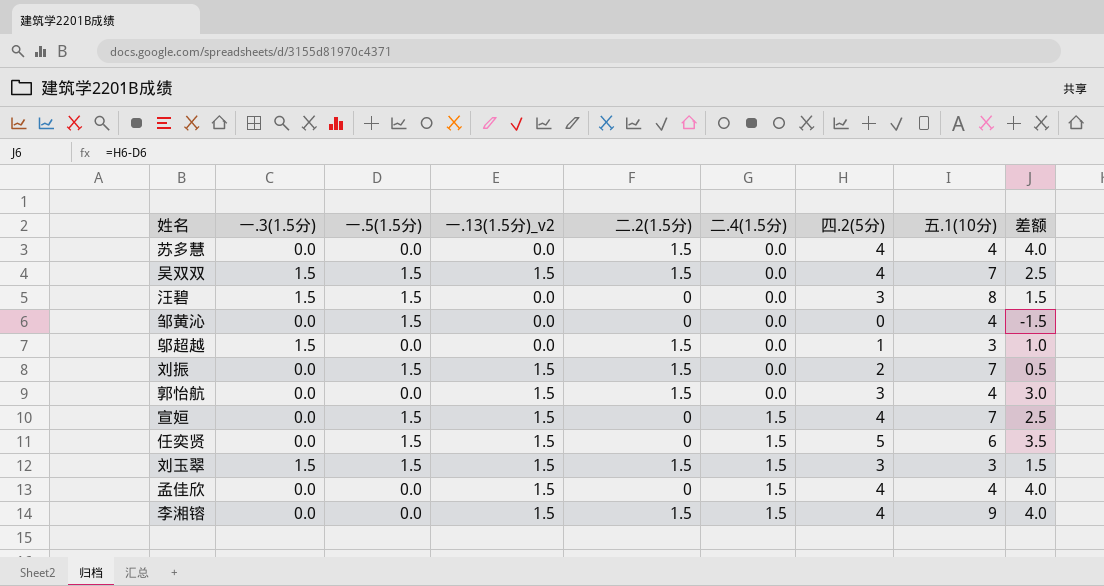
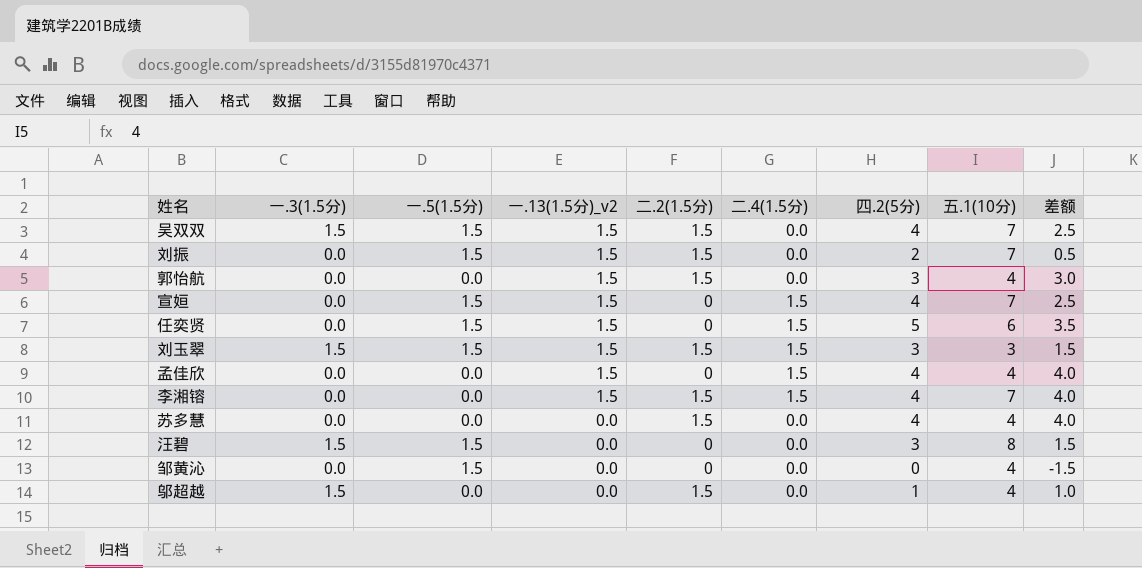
row order: 二.4(1.5分) ascending -> 一.13(1.5分)_v2 descending
李湘镕 | 五.1(10分): 9 -> 7
邬超越 | 五.1(10分): 3 -> 4

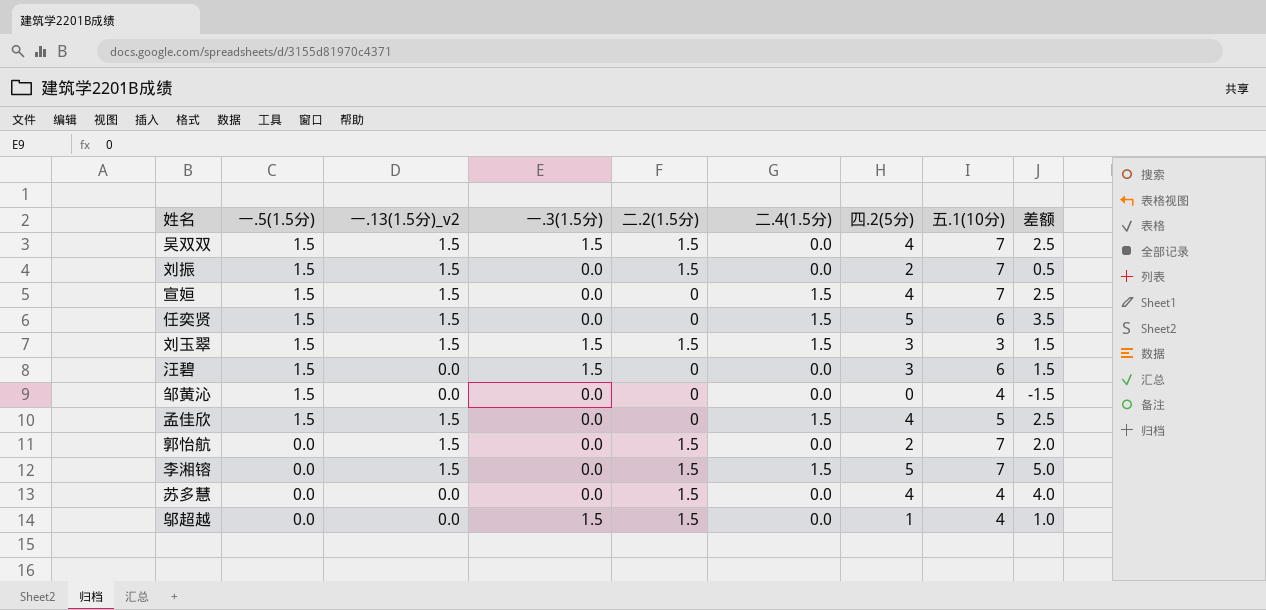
row order: 一.13(1.5分)_v2 descending -> 一.5(1.5分) descending
column 一.3(1.5分) | position: 2 -> 4
汪碧 | 五.1(10分): 8 -> 6
孟佳欣 | 一.5(1.5分): 0.0 -> 1.5
孟佳欣 | 五.1(10分): 4 -> 5
孟佳欣 | 差额: 4.0 -> 2.5
郭怡航 | 四.2(5分): 3 -> 2
郭怡航 | 五.1(10分): 4 -> 7
郭怡航 | 差额: 3.0 -> 2.0
李湘镕 | 四.2(5分): 4 -> 5
李湘镕 | 差额: 4.0 -> 5.0

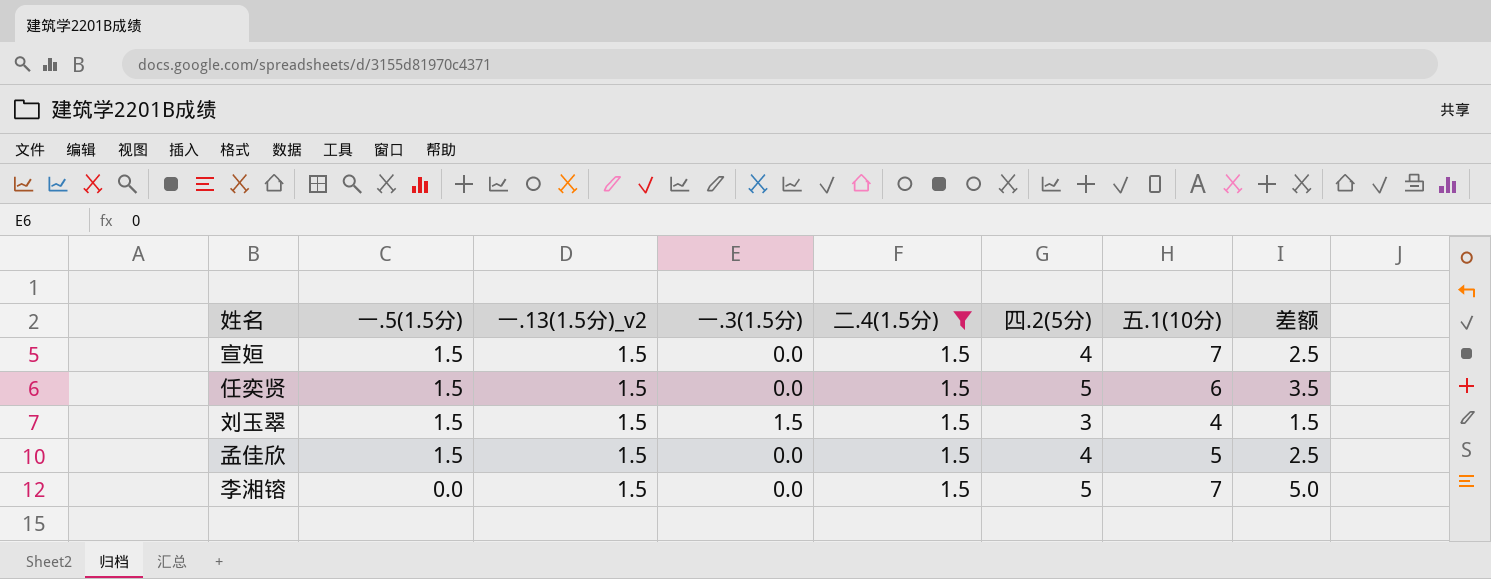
filter: none -> 二.4(1.5分) = 1.5
column 二.2(1.5分) | position: 5 -> none
刘玉翠 | 五.1(10分): 3 -> 4

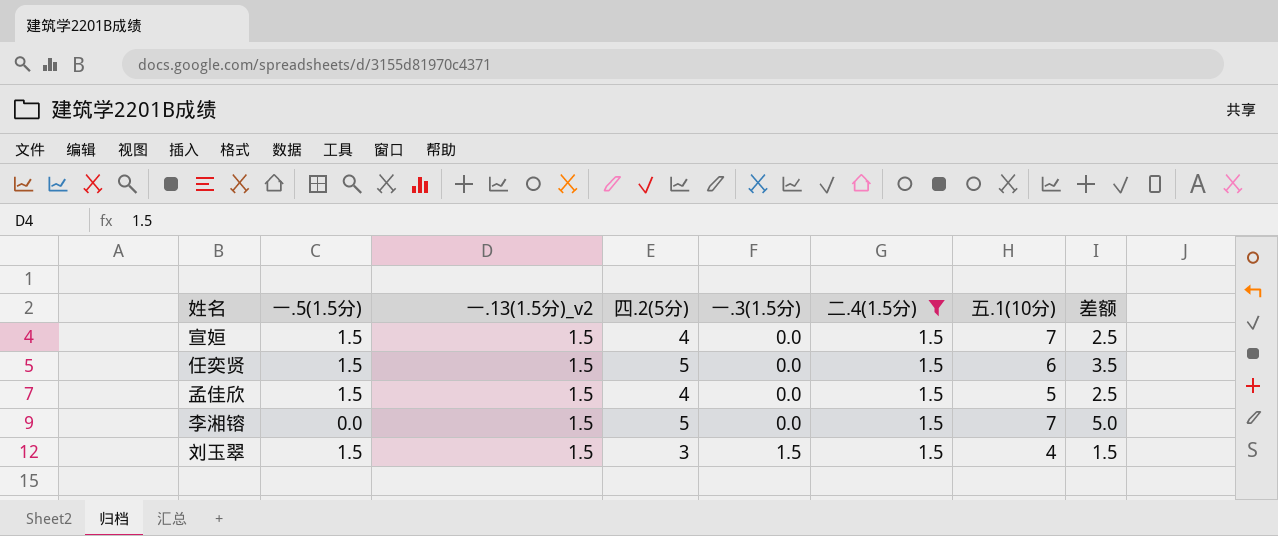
row order: 一.5(1.5分) descending -> 一.3(1.5分) ascending
column 四.2(5分) | position: 6 -> 4

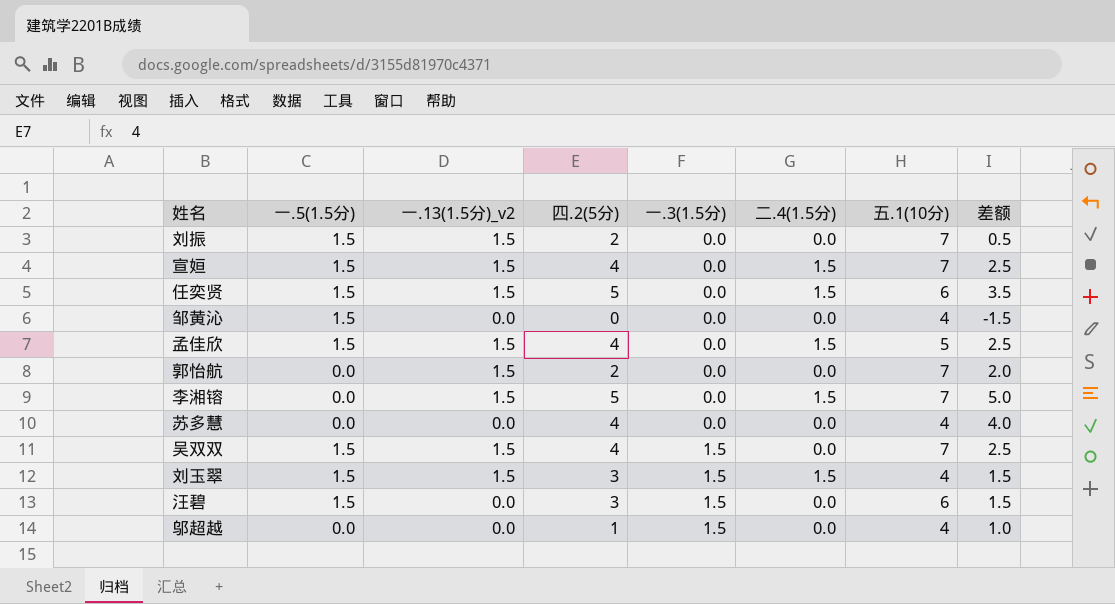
filter: 二.4(1.5分) = 1.5 -> none

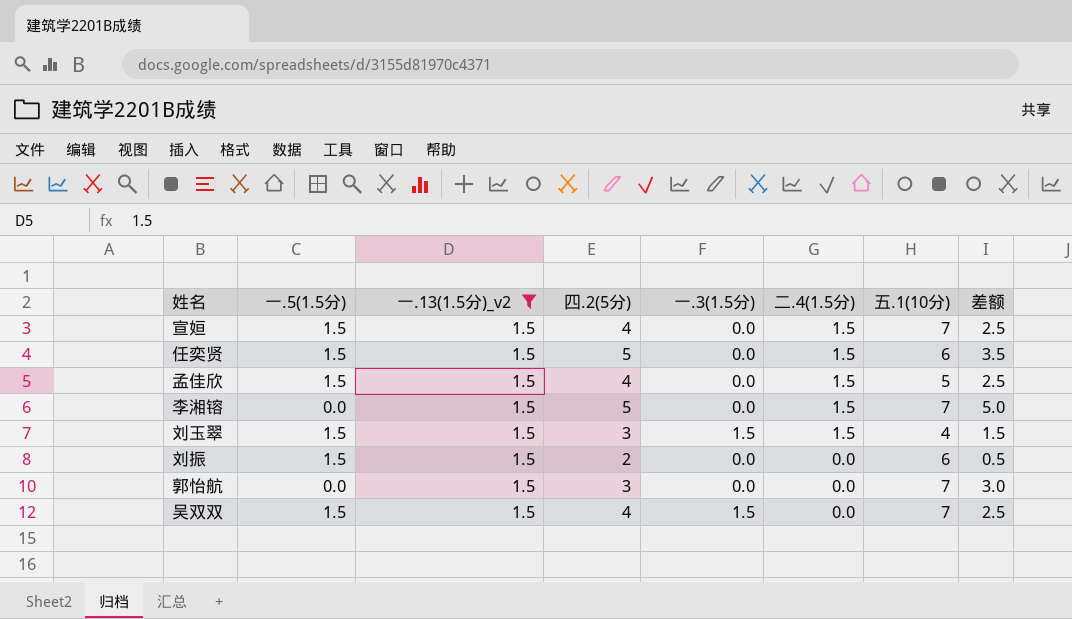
filter: none -> 一.13(1.5分)_v2 = 1.5
row order: 一.3(1.5分) ascending -> 二.4(1.5分) descending
刘振 | 五.1(10分): 7 -> 6
郭怡航 | 四.2(5分): 2 -> 3
郭怡航 | 差额: 2.0 -> 3.0

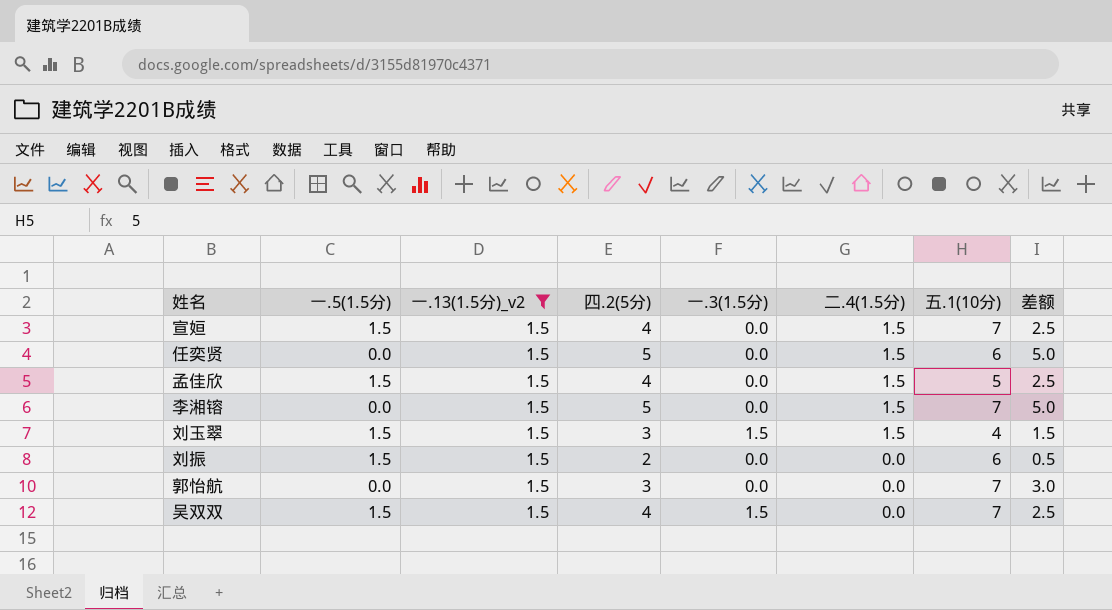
任奕贤 | 一.5(1.5分): 1.5 -> 0.0
任奕贤 | 差额: 3.5 -> 5.0

